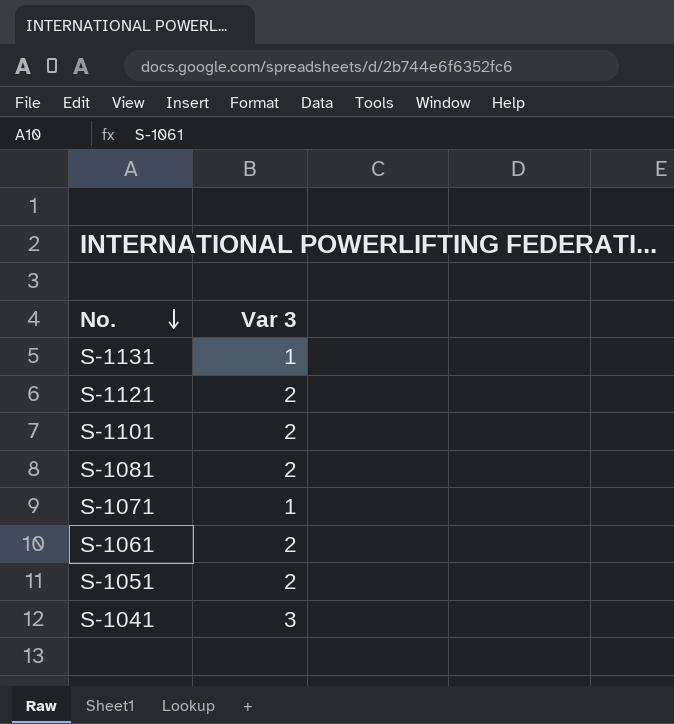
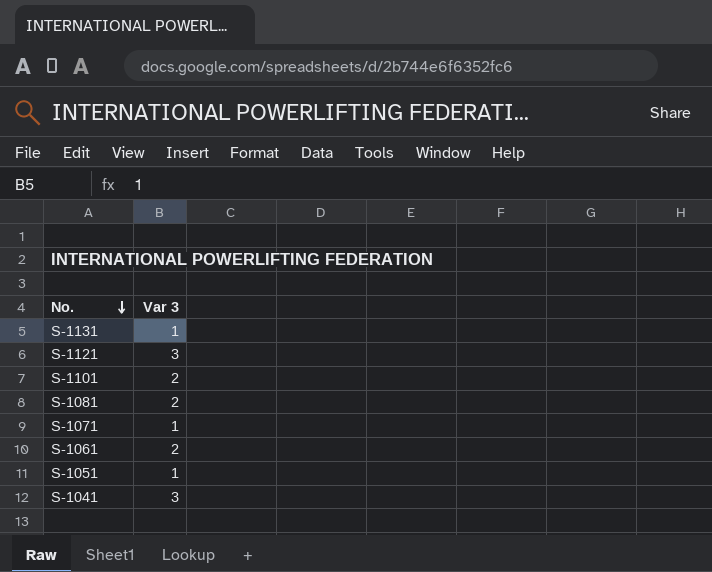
S-1121 | Var 3: 2 -> 3
S-1051 | Var 3: 2 -> 1

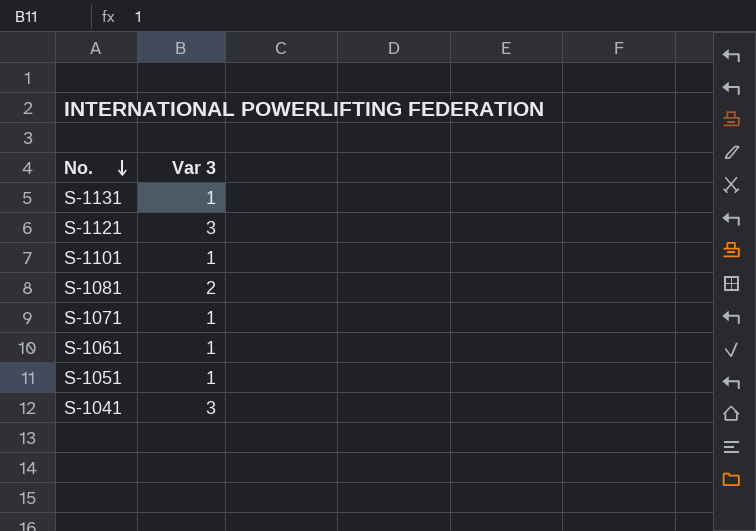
S-1101 | Var 3: 2 -> 1
S-1061 | Var 3: 2 -> 1

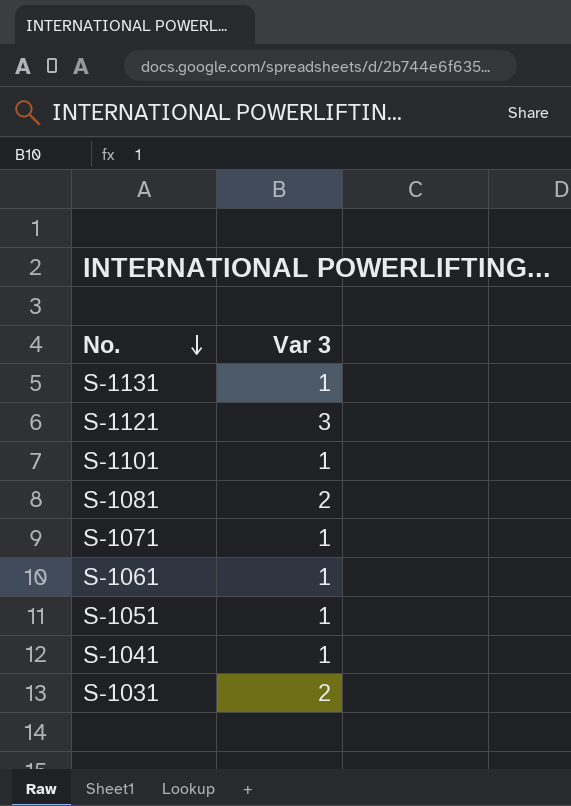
S-1041 | Var 3: 3 -> 1
row S-1031: none -> 2

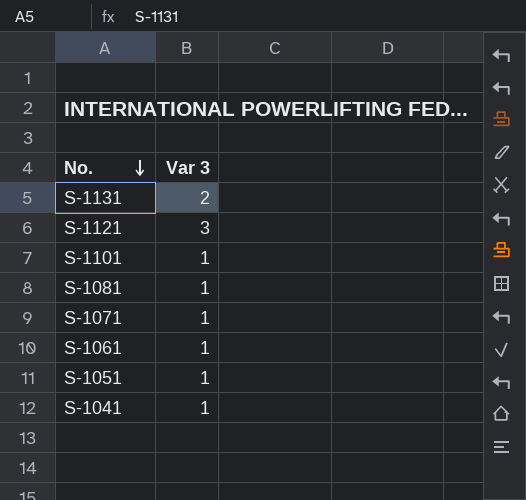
row S-1031: 2 -> none
S-1131 | Var 3: 1 -> 2
S-1081 | Var 3: 2 -> 1

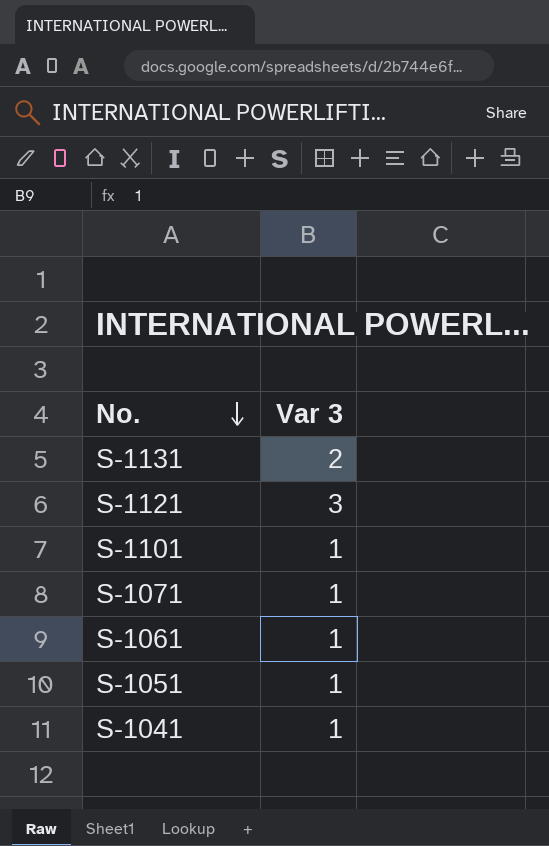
row S-1081: 1 -> none

